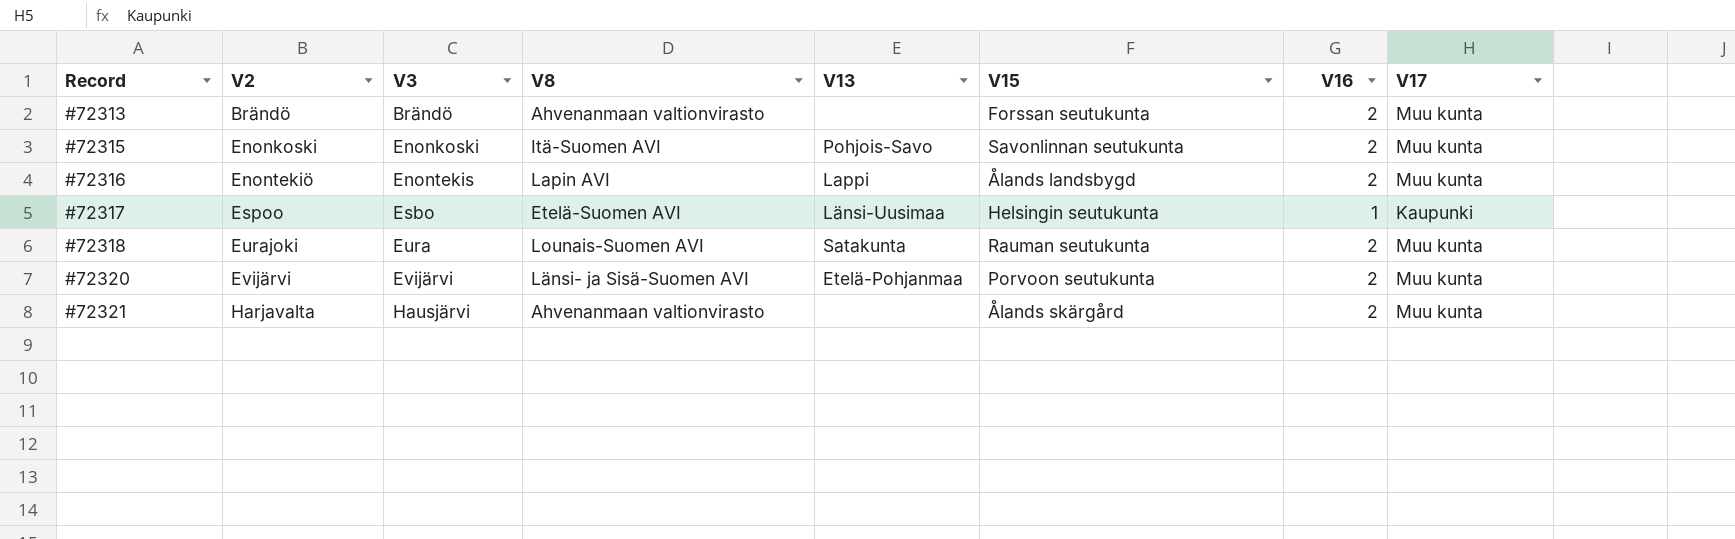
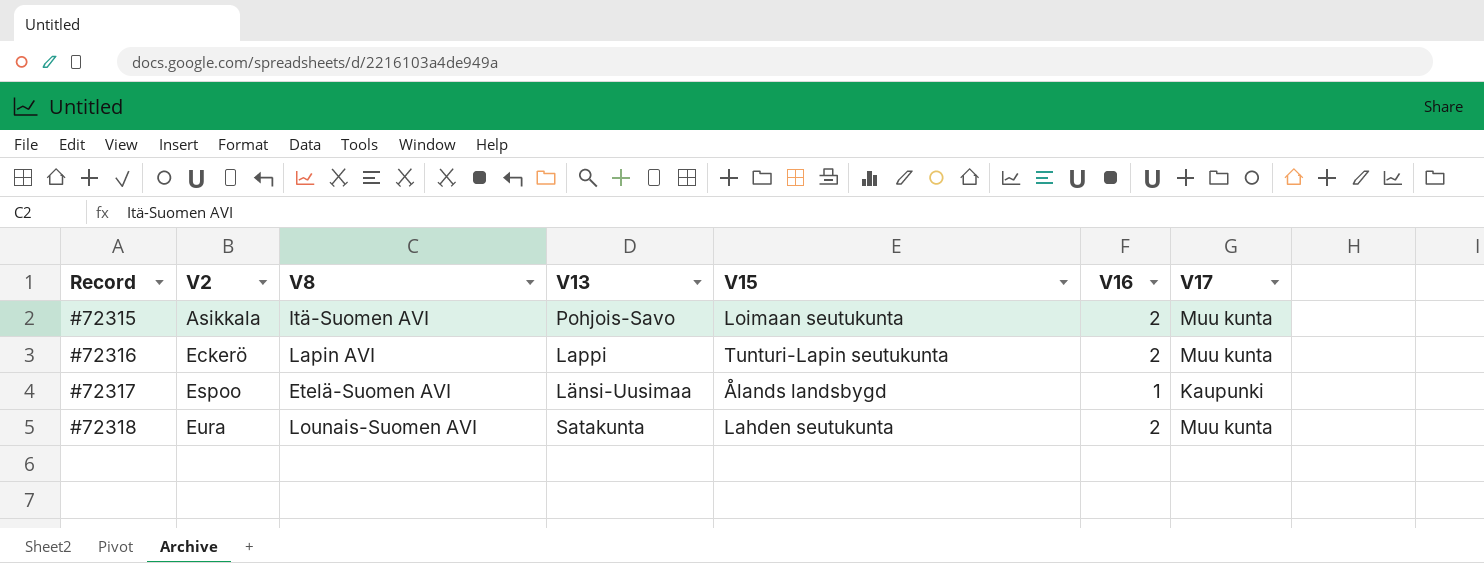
column V3 | position: 3 -> none
row #72313: Brändö | Brändö | Ahvenanmaan valtionvirasto | none | Forssan seutukunta | 2 | Muu kunta -> none
row #72320: Evijärvi | Evijärvi | Länsi- ja Sisä-Suomen AVI | Etelä-Pohjanmaa | Porvoon seutukunta | 2 | Muu kunta -> none
row #72321: Harjavalta | Hausjärvi | Ahvenanmaan valtionvirasto | none | Ålands skärgård | 2 | Muu kunta -> none
#72315 | V2: Enonkoski -> Asikkala
#72315 | V15: Savonlinnan seutukunta -> Loimaan seutukunta
#72316 | V2: Enontekiö -> Eckerö
#72316 | V15: Ålands landsbygd -> Tunturi-Lapin seutukunta
#72317 | V15: Helsingin seutukunta -> Ålands landsbygd
#72318 | V2: Eurajoki -> Eura
#72318 | V15: Rauman seutukunta -> Lahden seutukunta

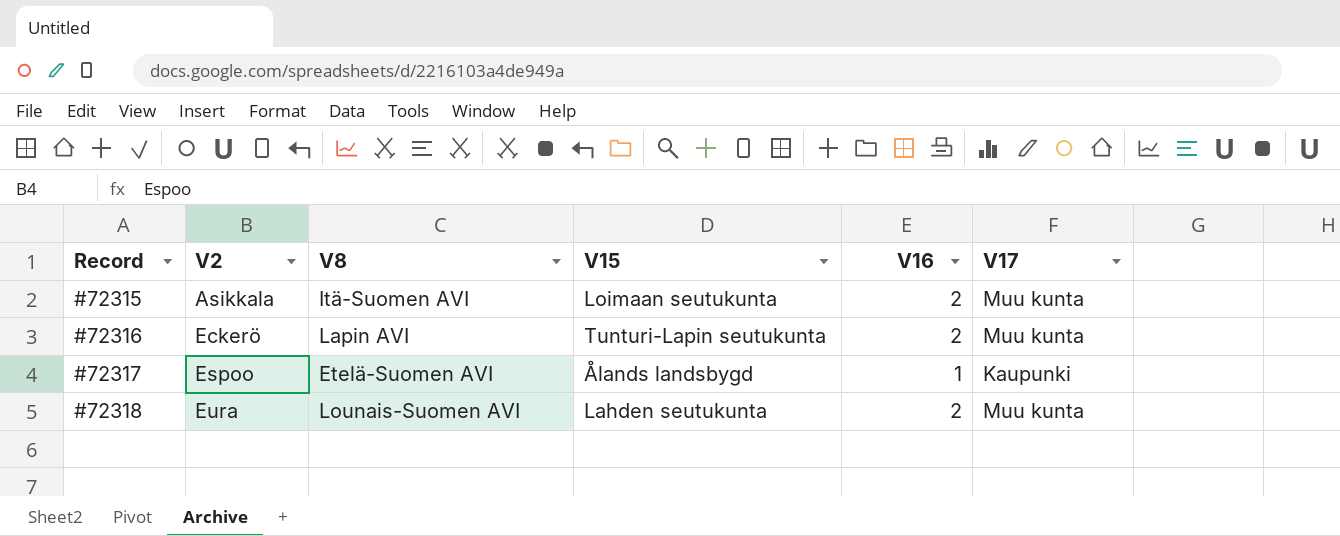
column V13 | position: 4 -> none

